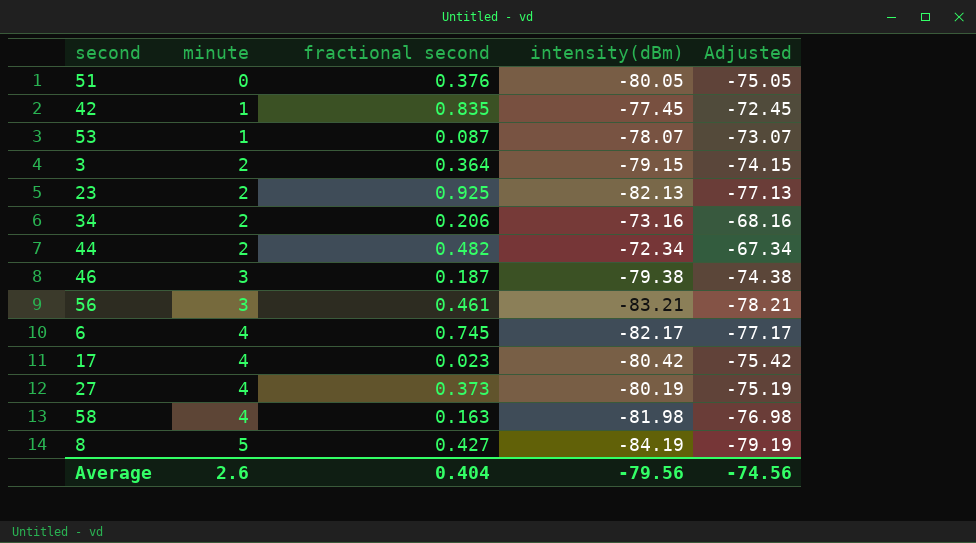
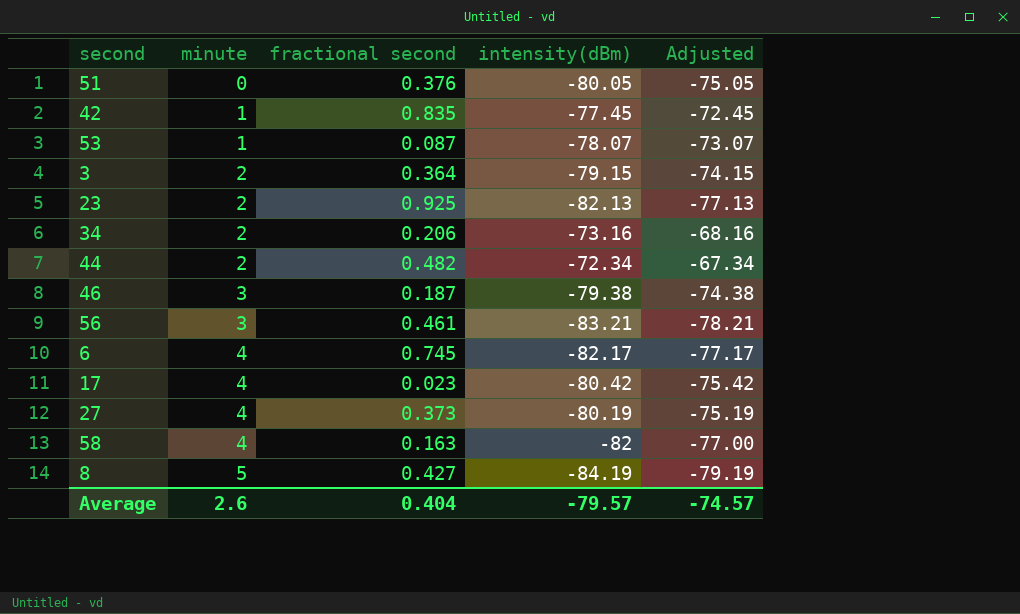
58 | intensity(dBm): -81.98 -> -82
58 | Adjusted: -76.98 -> -77.00
Average | intensity(dBm): -79.56 -> -79.57
Average | Adjusted: -74.56 -> -74.57

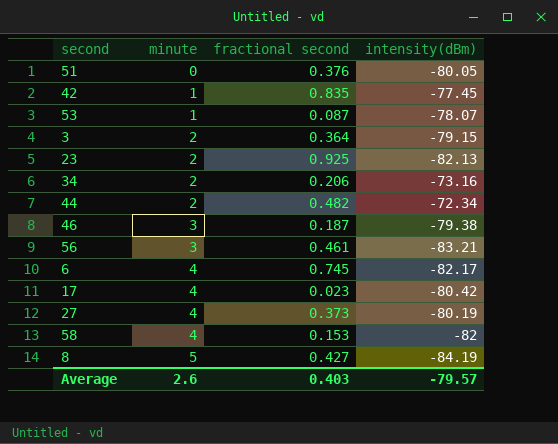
column Adjusted | formula: [intensity(dBm)] + 5 -> none
58 | fractional second: 0.163 -> 0.153
Average | fractional second: 0.404 -> 0.403

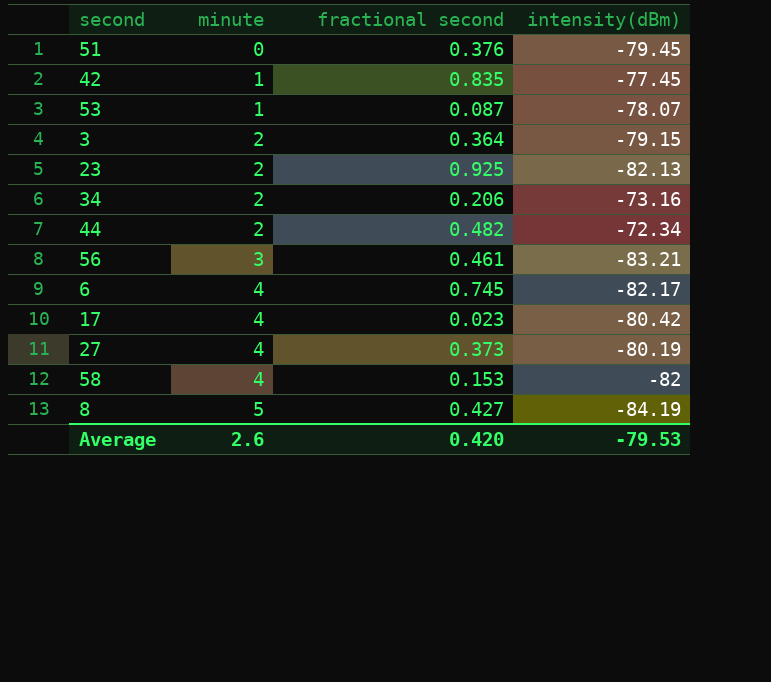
row 46: 3 | 0.187 | -79.38 -> none
51 | intensity(dBm): -80.05 -> -79.45
Average | fractional second: 0.403 -> 0.420
Average | intensity(dBm): -79.57 -> -79.53

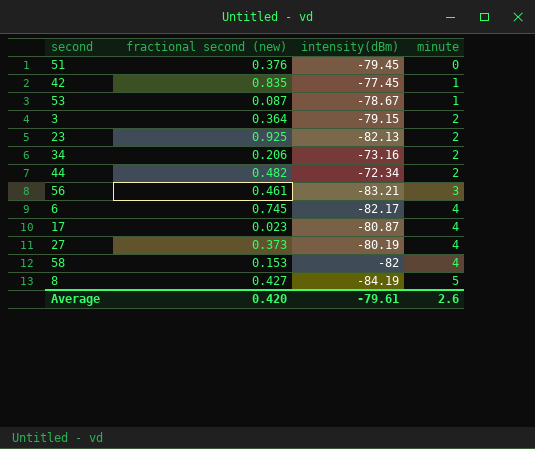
column name: fractional second -> fractional second (new)
column minute | position: 2 -> 4
53 | intensity(dBm): -78.07 -> -78.67
17 | intensity(dBm): -80.42 -> -80.87
Average | intensity(dBm): -79.53 -> -79.61

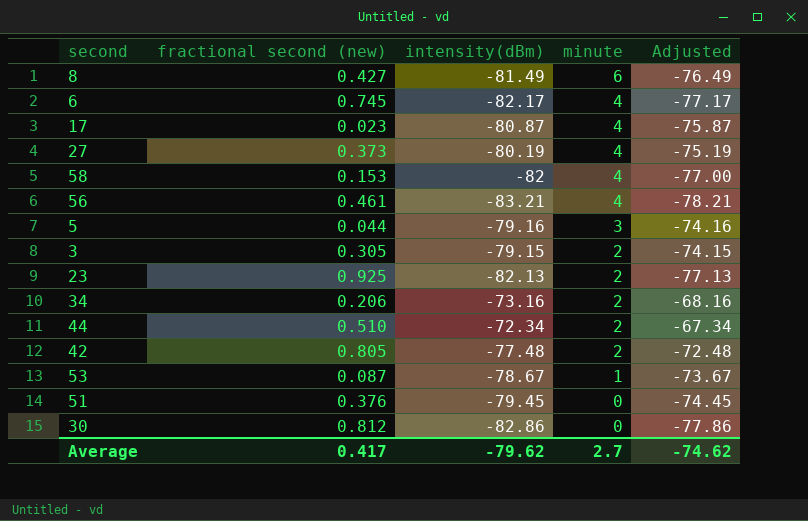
row order: minute ascending -> minute descending
column Adjusted | formula: none -> [intensity(dBm)] + 5
8 | intensity(dBm): -84.19 -> -81.49
8 | minute: 5 -> 6
56 | minute: 3 -> 4
row 5: none -> 0.044 | -79.16 | 3 | -74.16
3 | fractional second (new): 0.364 -> 0.305
44 | fractional second (new): 0.482 -> 0.510
42 | fractional second (new): 0.835 -> 0.805
42 | intensity(dBm): -77.45 -> -77.48
42 | minute: 1 -> 2
row 30: none -> 0.812 | -82.86 | 0 | -77.86
Average | fractional second (new): 0.420 -> 0.417
Average | intensity(dBm): -79.61 -> -79.62
Average | minute: 2.6 -> 2.7

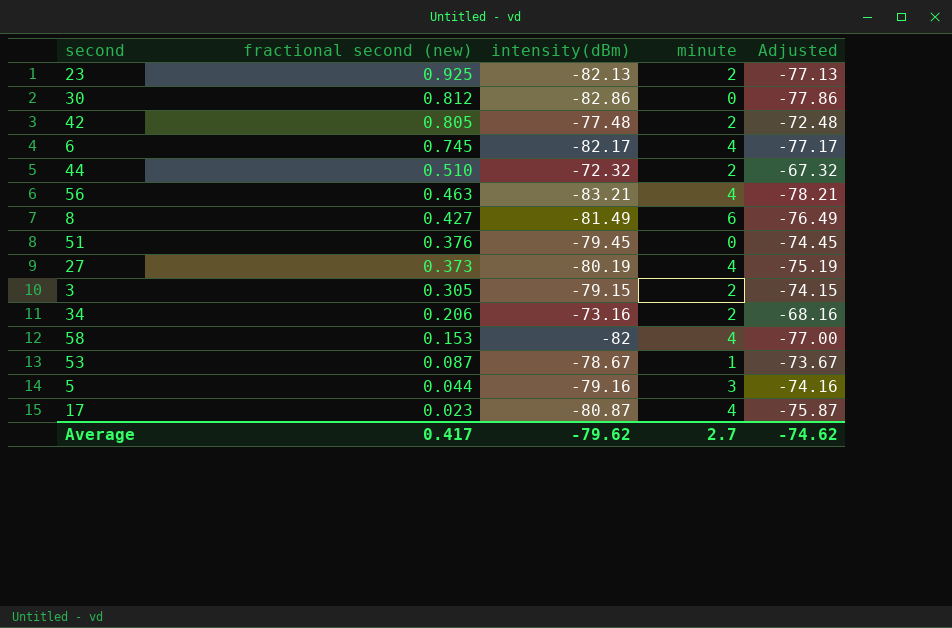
row order: minute descending -> fractional second (new) descending
44 | intensity(dBm): -72.34 -> -72.32
44 | Adjusted: -67.34 -> -67.32
56 | fractional second (new): 0.461 -> 0.463

